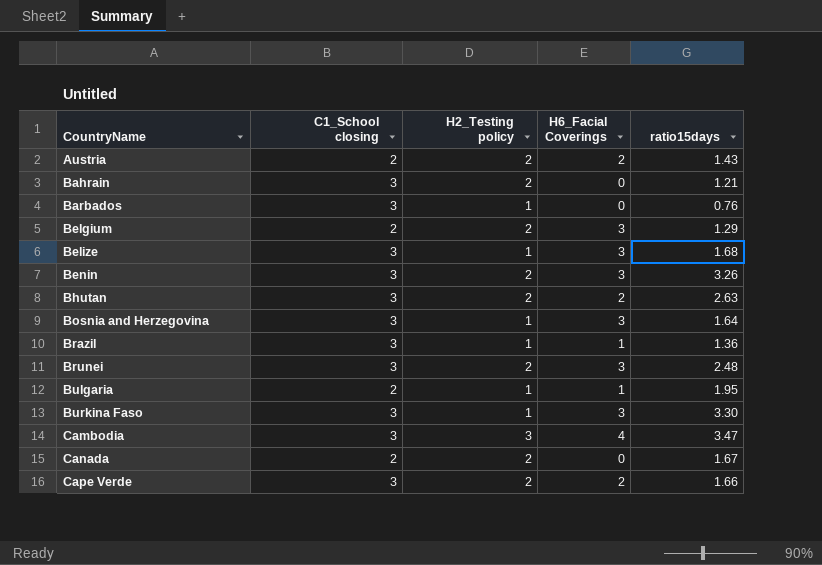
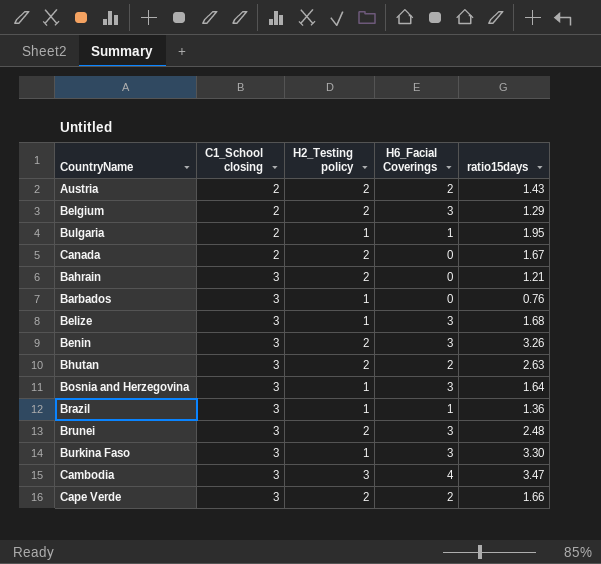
row order: CountryName ascending -> C1_School closing ascending

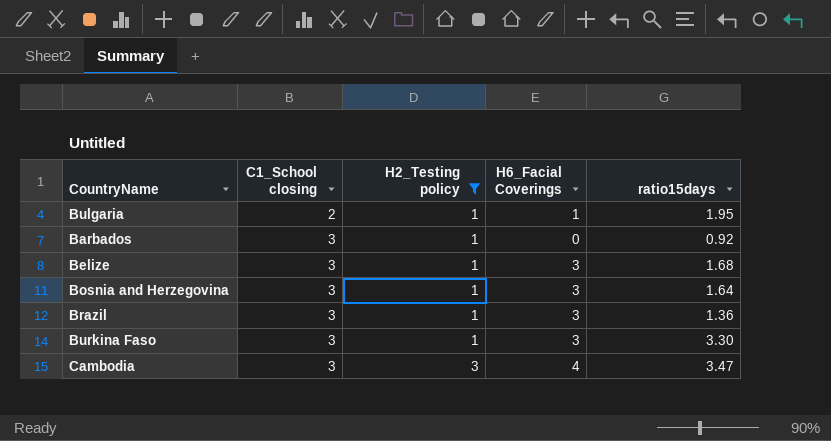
filter: none -> H2_Testing policy != 2
Barbados | ratio15days: 0.76 -> 0.92
Brazil | H6_Facial Coverings: 1 -> 3

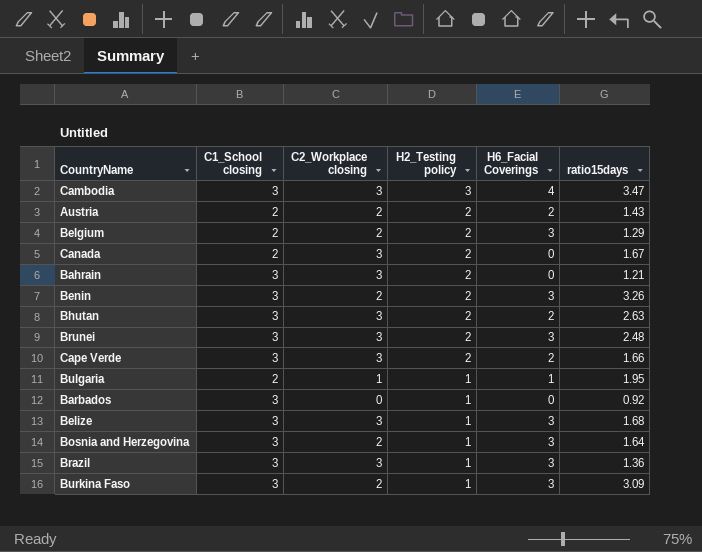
filter: H2_Testing policy != 2 -> none
row order: C1_School closing ascending -> H2_Testing policy descending
column C2_Workplace closing | position: none -> 3
Burkina Faso | ratio15days: 3.30 -> 3.09

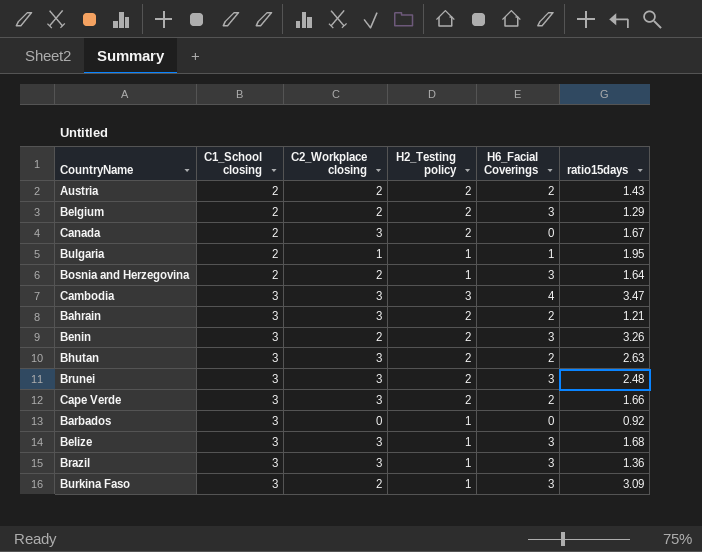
row order: H2_Testing policy descending -> C1_School closing ascending
Bosnia and Herzegovina | C1_School closing: 3 -> 2
Bahrain | H6_Facial Coverings: 0 -> 2

